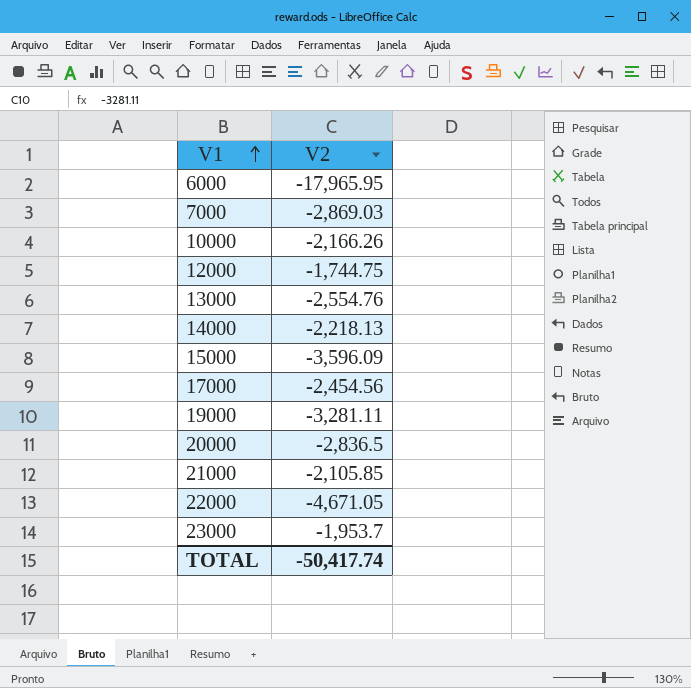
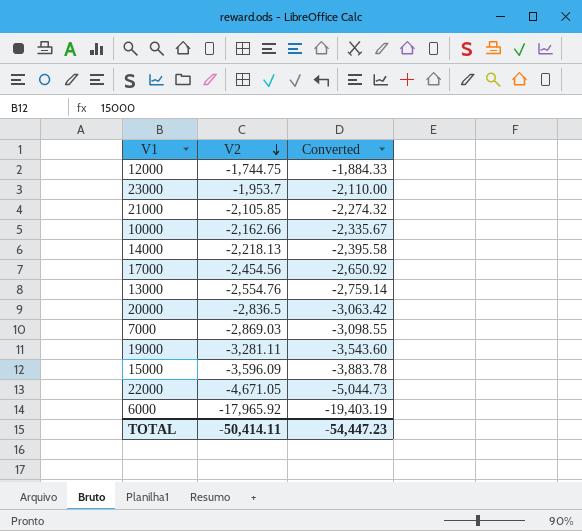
row order: V1 ascending -> V2 descending
column Converted | formula: none -> [V2] * 1.08
10000 | V2: -2,166.26 -> -2,162.66
6000 | V2: -17,965.95 -> -17,965.92
TOTAL | V2: -50,417.74 -> -50,414.11

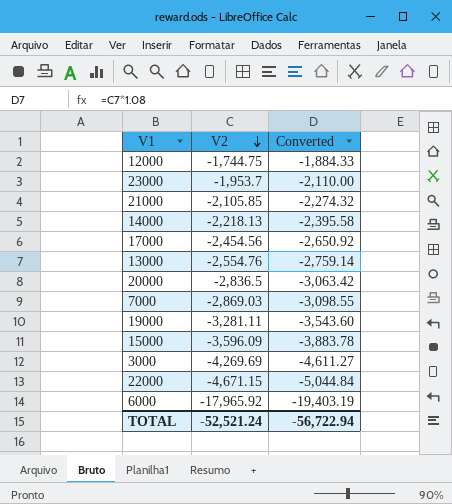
row 10000: -2,162.66 | -2,335.67 -> none
row 3000: none -> -4,269.69 | -4,611.27
22000 | V2: -4,671.05 -> -4,671.15
22000 | Converted: -5,044.73 -> -5,044.84
TOTAL | V2: -50,414.11 -> -52,521.24
TOTAL | Converted: -54,447.23 -> -56,722.94

